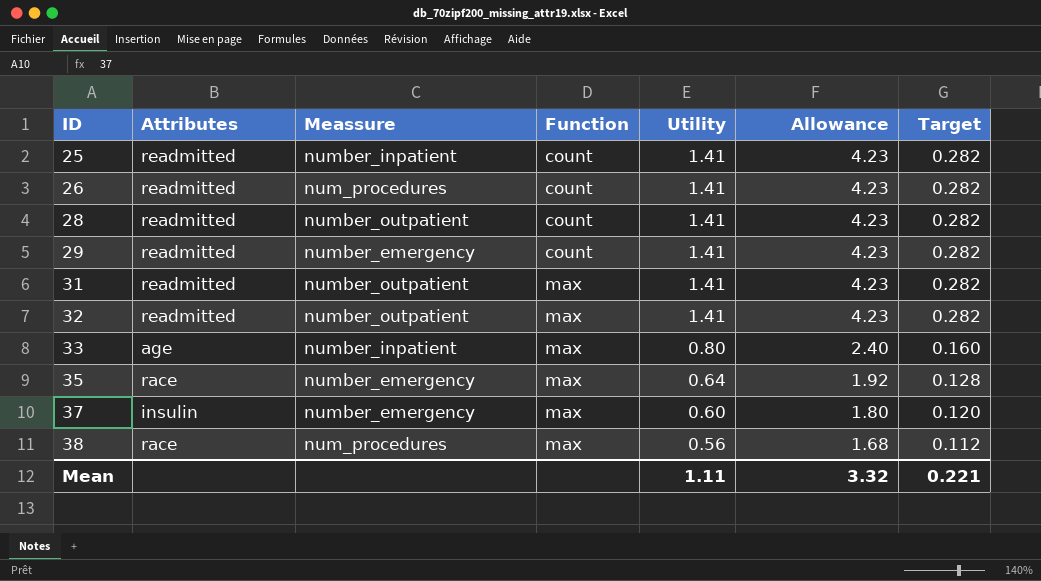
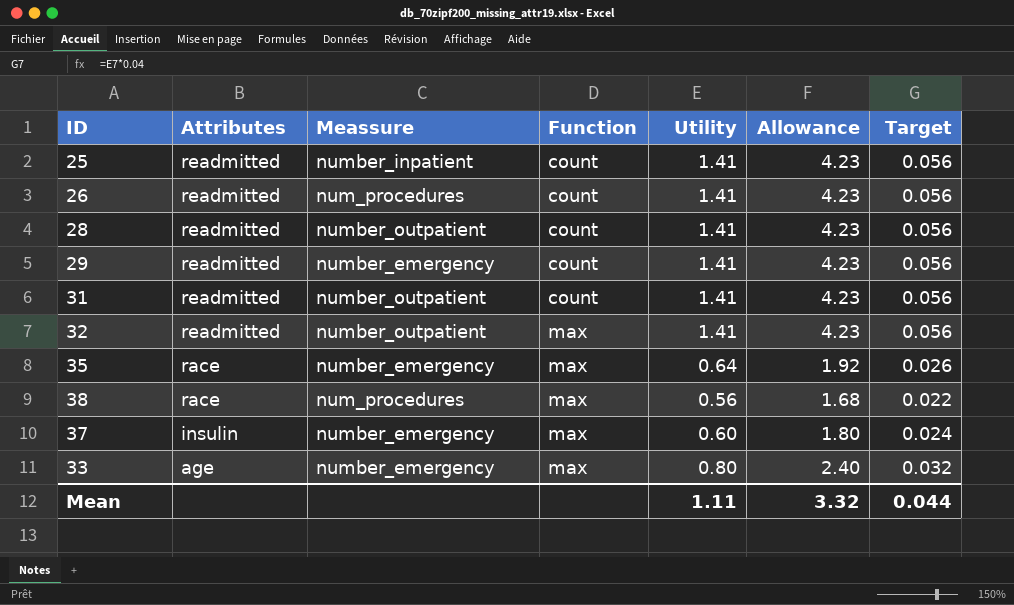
row order: ID ascending -> Attributes descending
column Target | formula: [Utility] * 0.2 -> [Utility] * 0.04
31 | Function: max -> count
33 | Meassure: number_inpatient -> number_emergency
Mean | Target: 0.221 -> 0.044

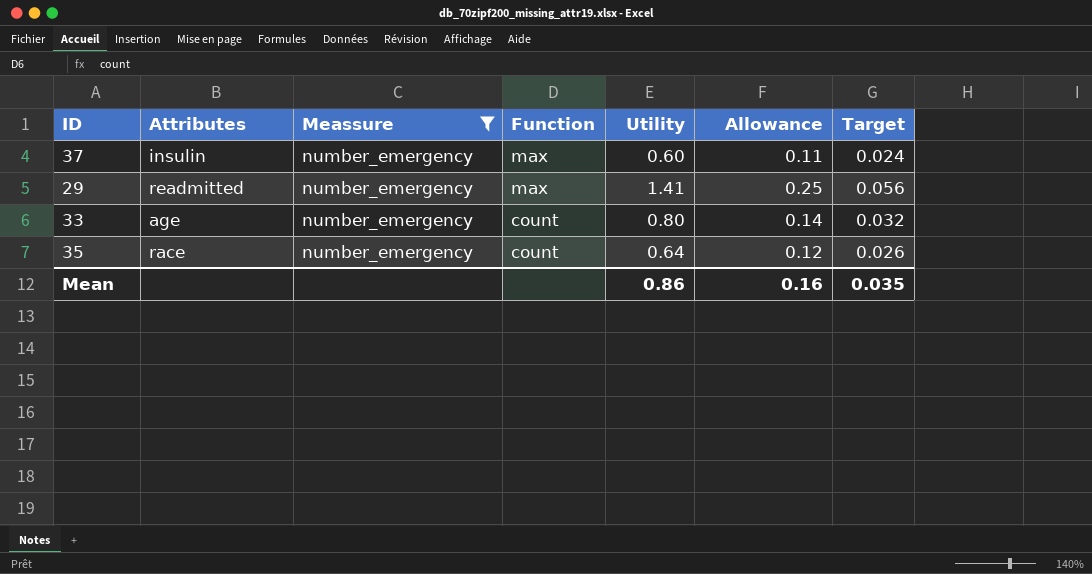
filter: none -> Meassure = number_emergency
row order: Attributes descending -> Function descending
column Allowance | formula: [Utility] * 3 -> [Utility] * 0.18
29 | Function: count -> max
33 | Function: max -> count
35 | Function: max -> count
Mean | Utility: 1.11 -> 0.86
Mean | Allowance: 3.32 -> 0.16
Mean | Target: 0.044 -> 0.035

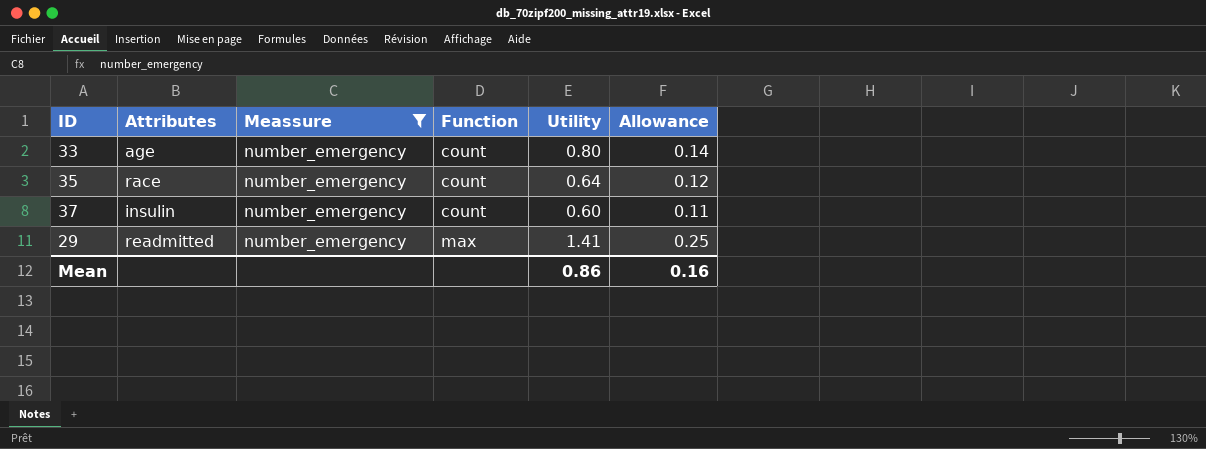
row order: Function descending -> Function ascending
column Target | formula: [Utility] * 0.04 -> none
37 | Function: max -> count

